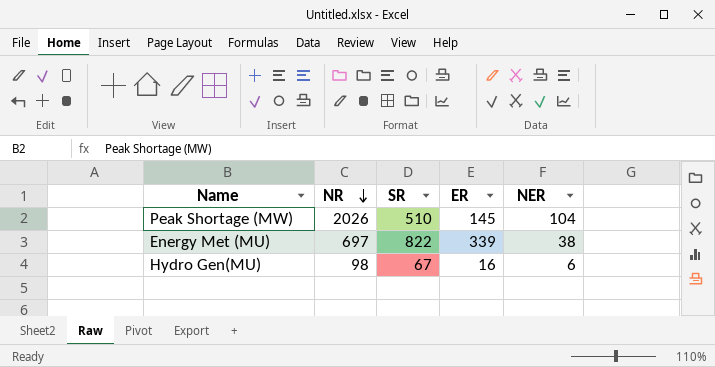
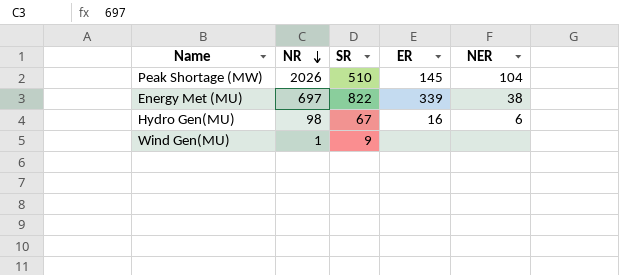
row Wind Gen(MU): none -> 1 | 9 | none | none

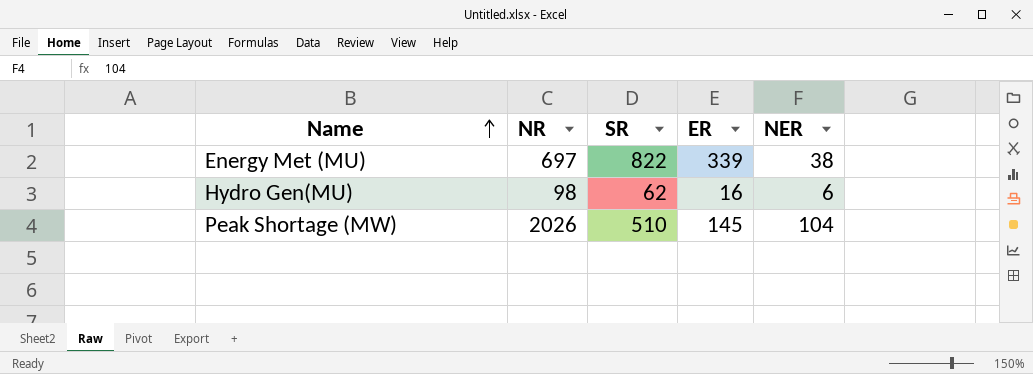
row order: NR descending -> Name ascending
row Wind Gen(MU): 1 | 9 | none | none -> none
Hydro Gen(MU) | SR: 67 -> 62

